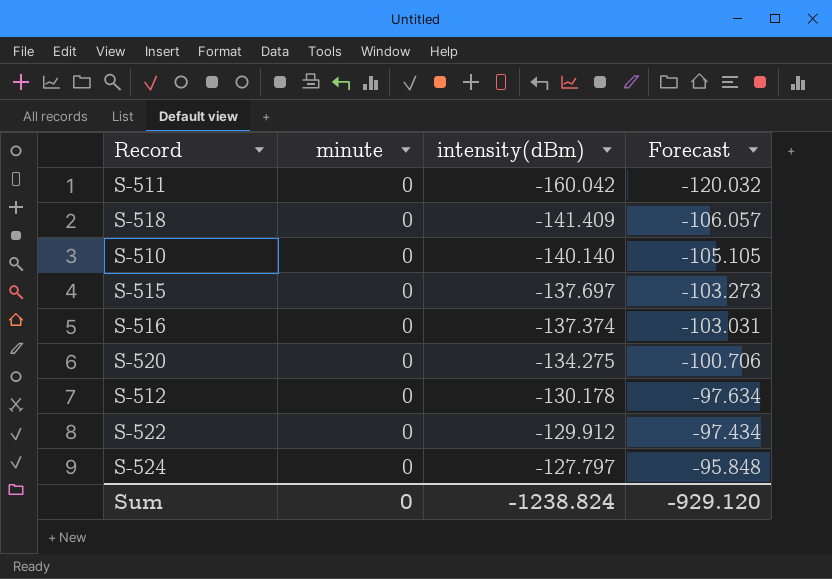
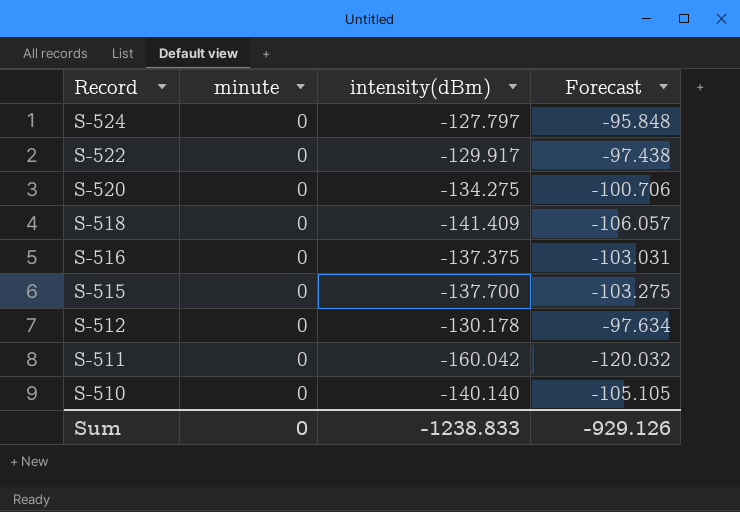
row order: intensity(dBm) ascending -> Record descending
S-522 | intensity(dBm): -129.912 -> -129.917
S-522 | Forecast: -97.434 -> -97.438
S-516 | intensity(dBm): -137.374 -> -137.375
S-515 | intensity(dBm): -137.697 -> -137.700
S-515 | Forecast: -103.273 -> -103.275
Sum | intensity(dBm): -1238.824 -> -1238.833
Sum | Forecast: -929.120 -> -929.126

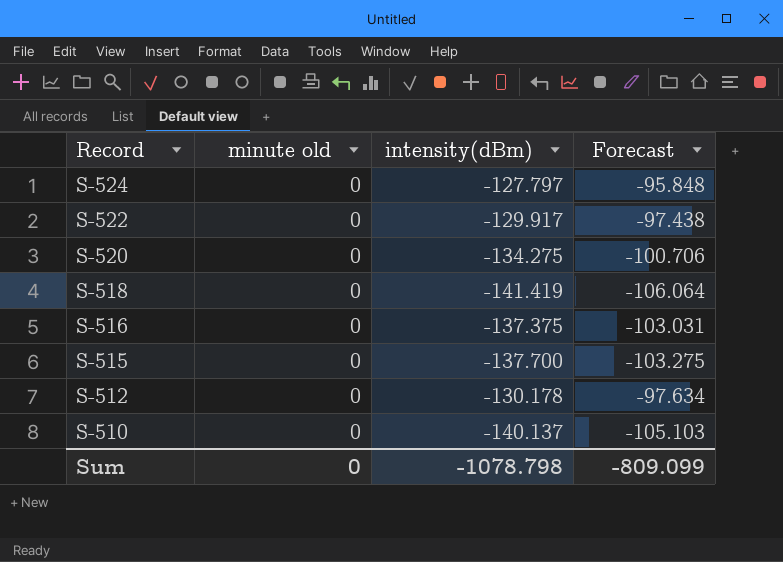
column name: minute -> minute old
row S-511: 0 | -160.042 | -120.032 -> none
S-518 | intensity(dBm): -141.409 -> -141.419
S-518 | Forecast: -106.057 -> -106.064
S-510 | intensity(dBm): -140.140 -> -140.137
S-510 | Forecast: -105.105 -> -105.103
Sum | intensity(dBm): -1238.833 -> -1078.798
Sum | Forecast: -929.126 -> -809.099

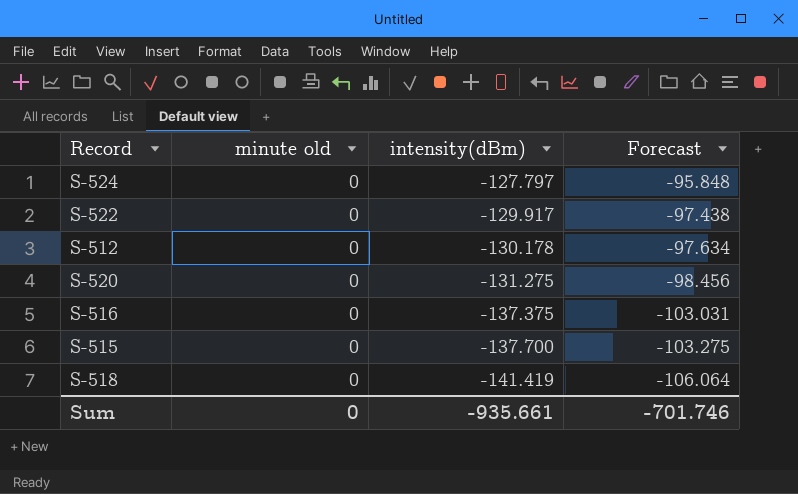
row order: Record descending -> intensity(dBm) descending
row S-510: 0 | -140.137 | -105.103 -> none
S-520 | intensity(dBm): -134.275 -> -131.275
S-520 | Forecast: -100.706 -> -98.456
Sum | intensity(dBm): -1078.798 -> -935.661
Sum | Forecast: -809.099 -> -701.746

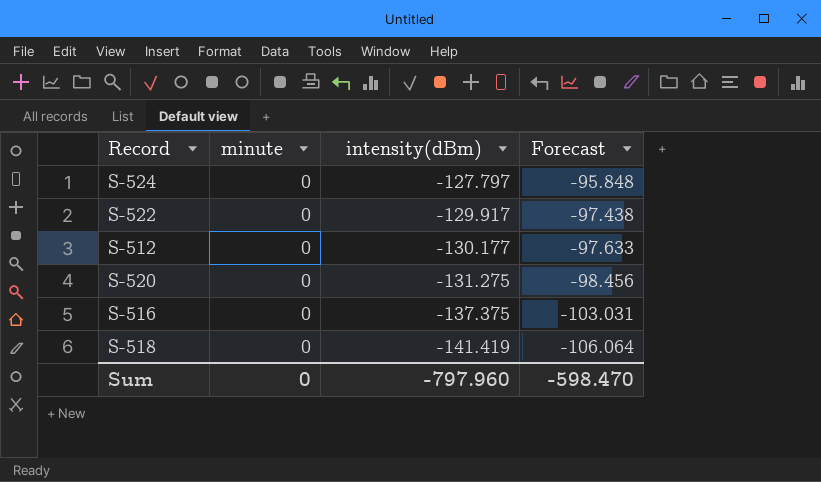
column name: minute old -> minute
row S-515: 0 | -137.700 | -103.275 -> none
S-512 | intensity(dBm): -130.178 -> -130.177
S-512 | Forecast: -97.634 -> -97.633
Sum | intensity(dBm): -935.661 -> -797.960
Sum | Forecast: -701.746 -> -598.470

